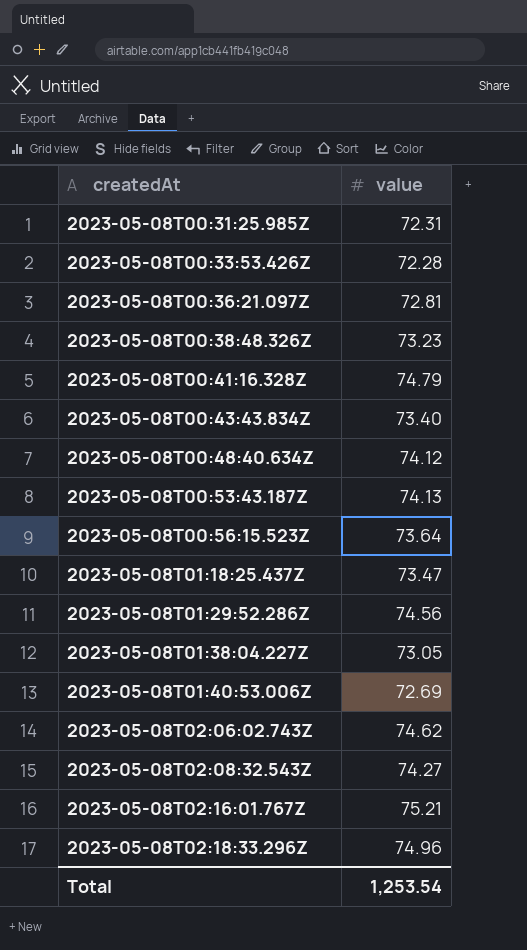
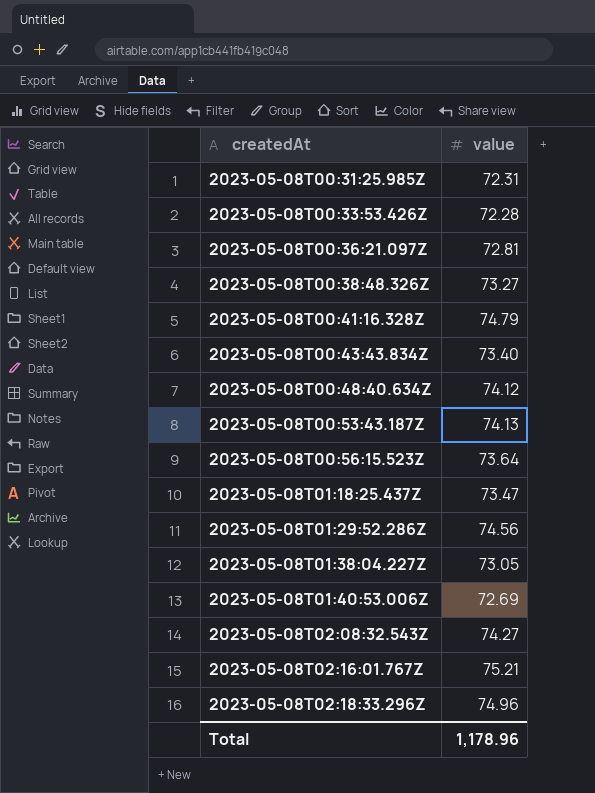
row 2023-05-08T02:06:02.743Z: 74.62 -> none
2023-05-08T00:38:48.326Z | value: 73.23 -> 73.27
Total | value: 1,253.54 -> 1,178.96

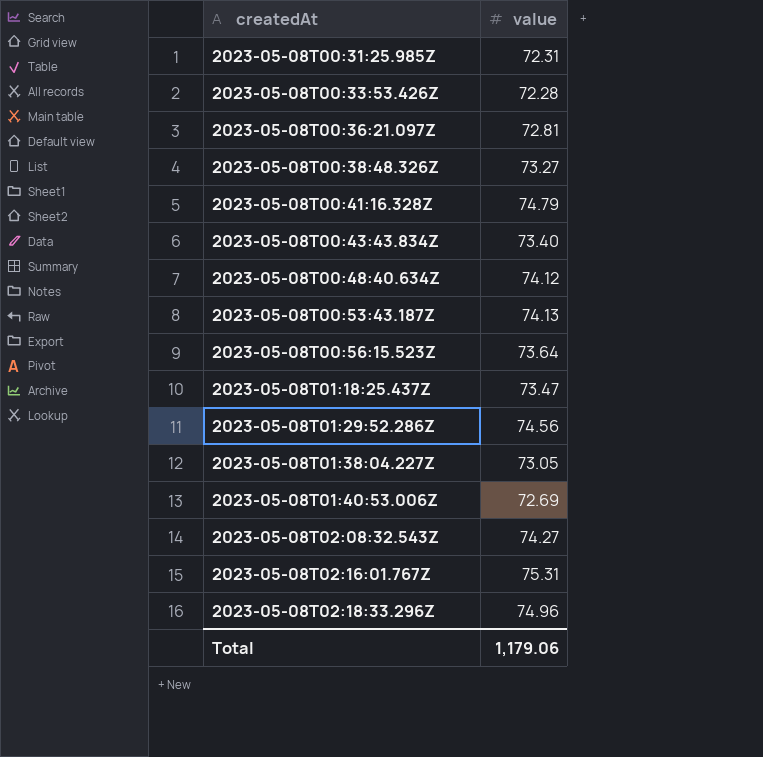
2023-05-08T02:16:01.767Z | value: 75.21 -> 75.31
Total | value: 1,178.96 -> 1,179.06

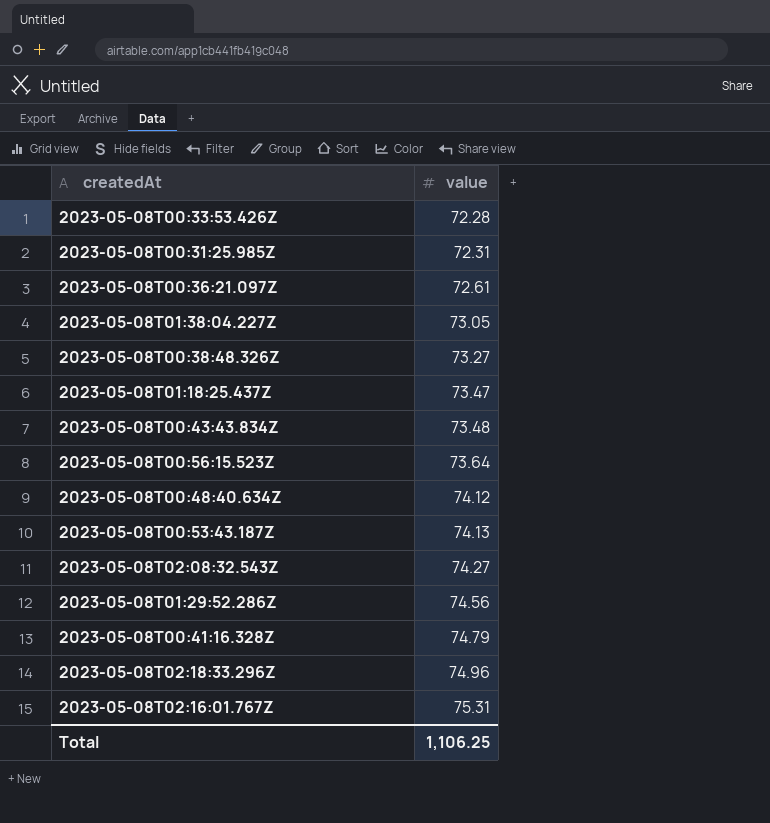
row order: createdAt ascending -> value ascending
row 2023-05-08T01:40:53.006Z: 72.69 -> none
2023-05-08T00:36:21.097Z | value: 72.81 -> 72.61
2023-05-08T00:43:43.834Z | value: 73.40 -> 73.48
Total | value: 1,179.06 -> 1,106.25

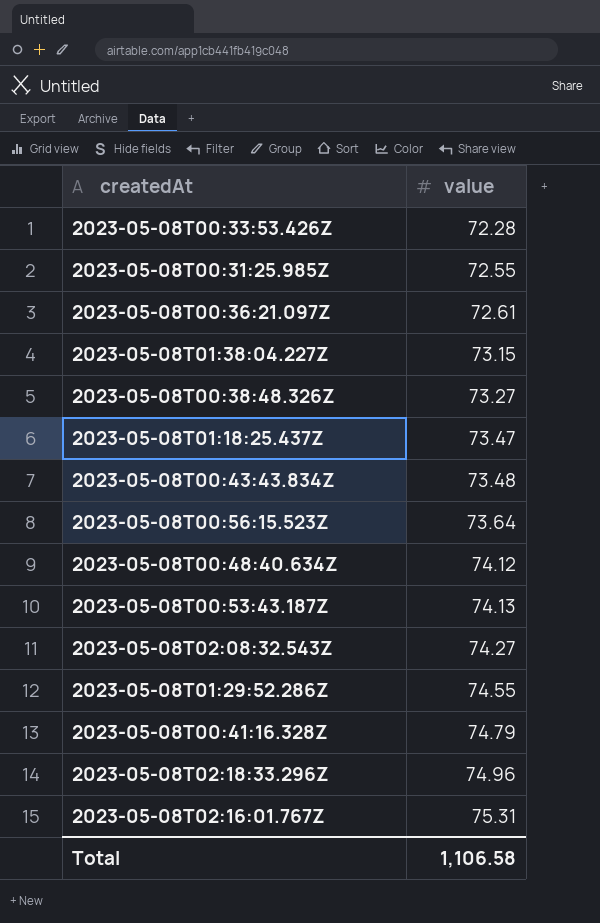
2023-05-08T00:31:25.985Z | value: 72.31 -> 72.55
2023-05-08T01:38:04.227Z | value: 73.05 -> 73.15
2023-05-08T01:29:52.286Z | value: 74.56 -> 74.55
Total | value: 1,106.25 -> 1,106.58

